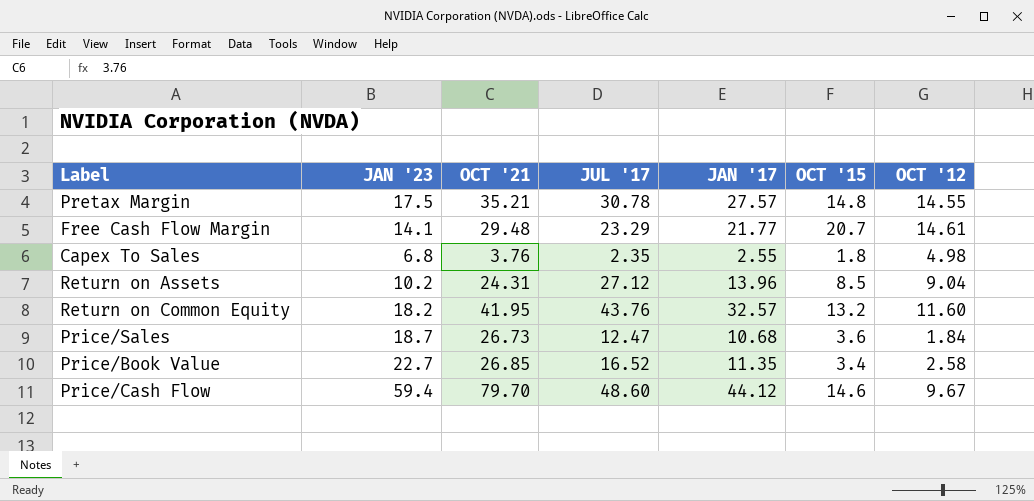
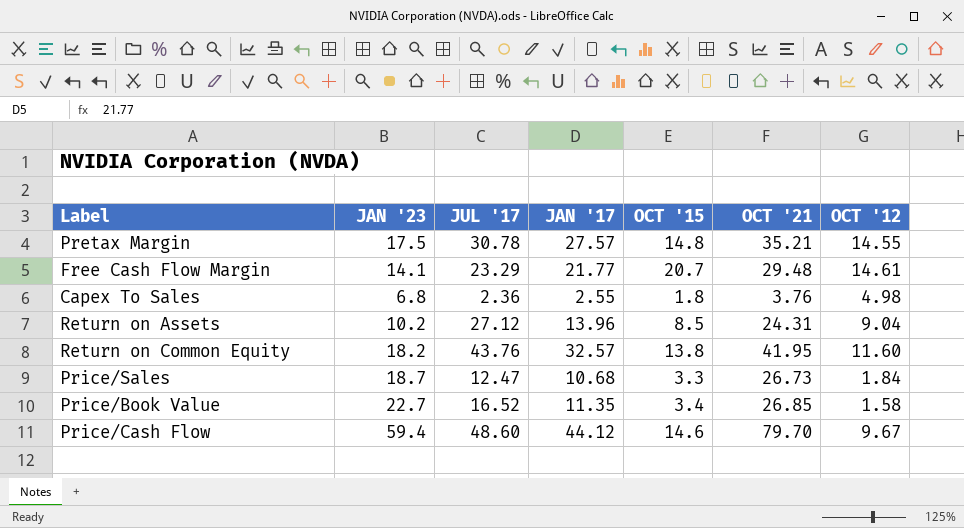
column OCT '21 | position: 3 -> 6
Capex To Sales | JUL '17: 2.35 -> 2.36
Return on Common Equity | OCT '15: 13.2 -> 13.8
Price/Sales | OCT '15: 3.6 -> 3.3
Price/Book Value | OCT '12: 2.58 -> 1.58

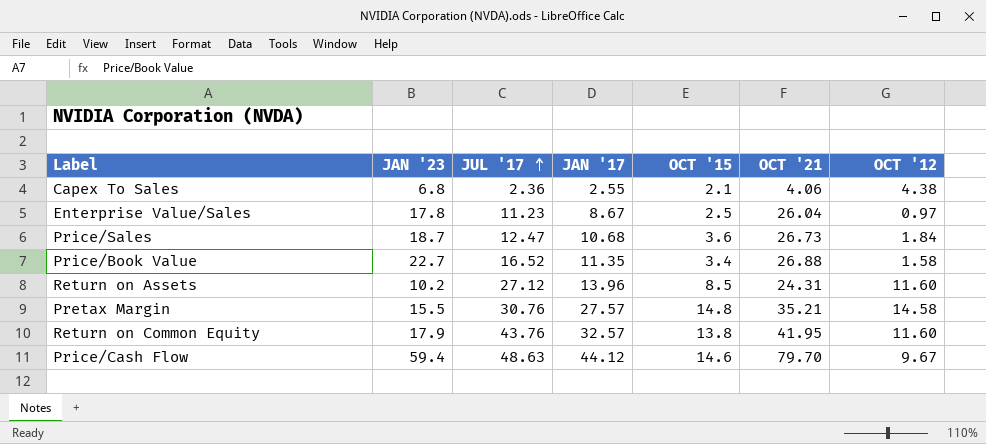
row order: none -> JUL '17 ascending
row Free Cash Flow Margin: 14.1 | 23.29 | 21.77 | 20.7 | 29.48 | 14.61 -> none
Capex To Sales | OCT '15: 1.8 -> 2.1
Capex To Sales | OCT '21: 3.76 -> 4.06
Capex To Sales | OCT '12: 4.98 -> 4.38
row Enterprise Value/Sales: none -> 17.8 | 11.23 | 8.67 | 2.5 | 26.04 | 0.97
Price/Sales | OCT '15: 3.3 -> 3.6
Price/Book Value | OCT '21: 26.85 -> 26.88
Return on Assets | OCT '12: 9.04 -> 11.60
Pretax Margin | JAN '23: 17.5 -> 15.5
Pretax Margin | JUL '17: 30.78 -> 30.76
Pretax Margin | OCT '12: 14.55 -> 14.58
Return on Common Equity | JAN '23: 18.2 -> 17.9
Price/Cash Flow | JUL '17: 48.60 -> 48.63

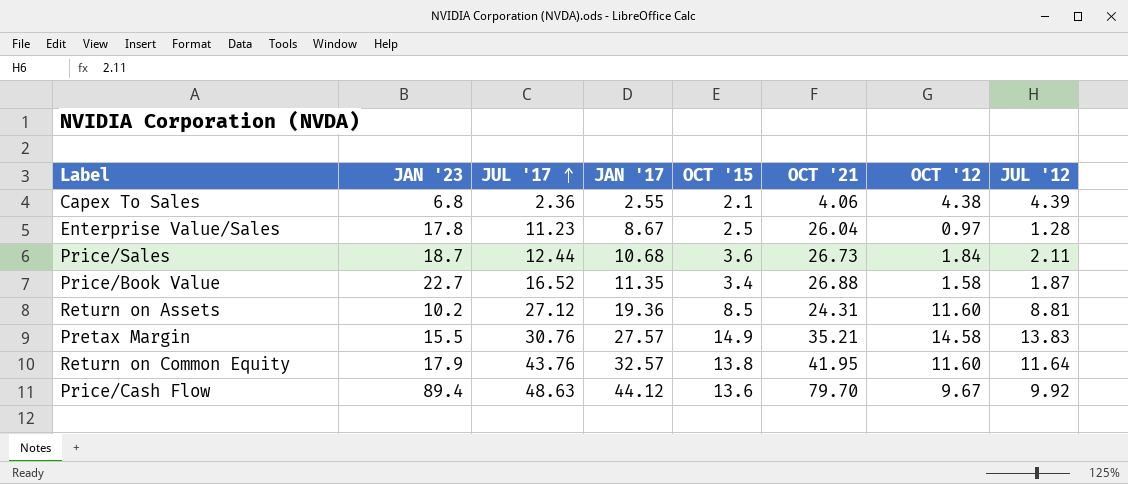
column JUL '12 | position: none -> 8
Price/Sales | JUL '17: 12.47 -> 12.44
Return on Assets | JAN '17: 13.96 -> 19.36
Pretax Margin | OCT '15: 14.8 -> 14.9
Price/Cash Flow | JAN '23: 59.4 -> 89.4
Price/Cash Flow | OCT '15: 14.6 -> 13.6

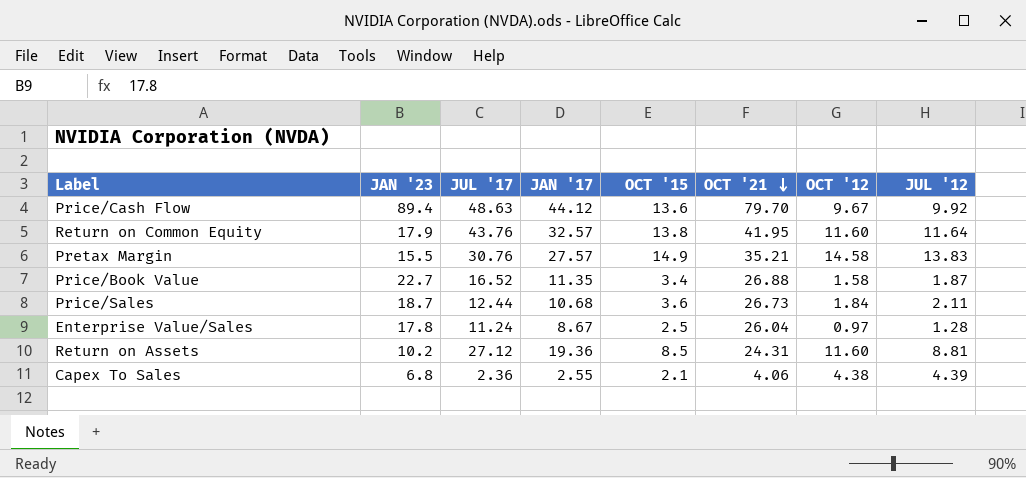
row order: JUL '17 ascending -> OCT '21 descending
Enterprise Value/Sales | JUL '17: 11.23 -> 11.24

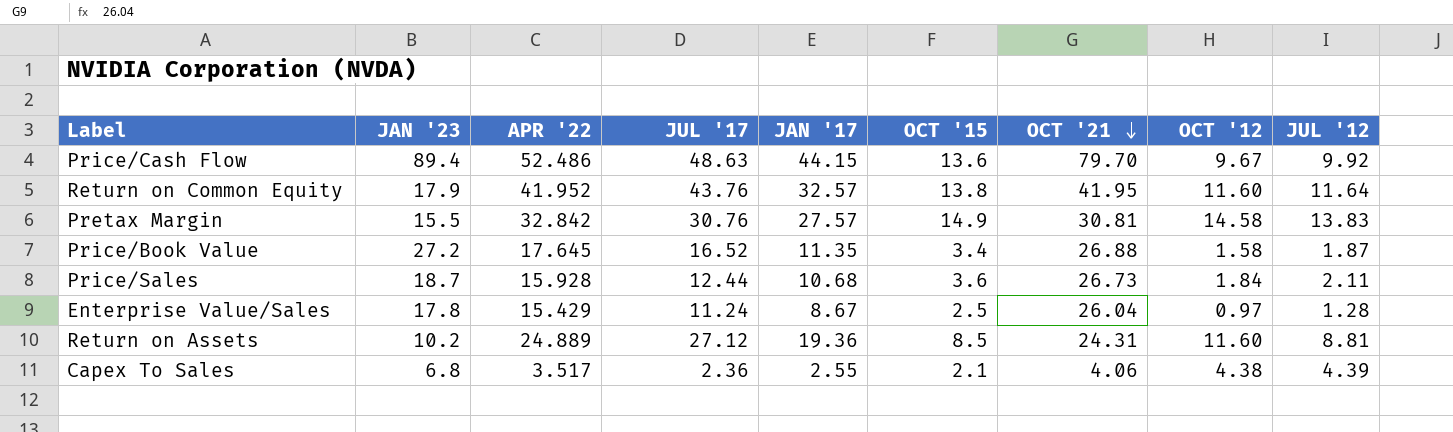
column APR '22 | position: none -> 3
Price/Cash Flow | JAN '17: 44.12 -> 44.15
Pretax Margin | OCT '21: 35.21 -> 30.81
Price/Book Value | JAN '23: 22.7 -> 27.2

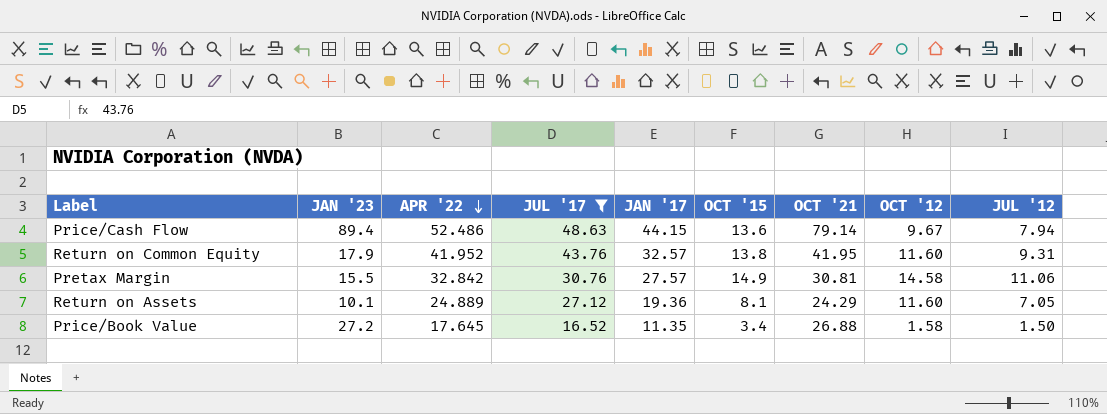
filter: none -> JUL '17 >= 16.52
row order: OCT '21 descending -> APR '22 descending
Price/Cash Flow | OCT '21: 79.70 -> 79.14
Price/Cash Flow | JUL '12: 9.92 -> 7.94
Return on Common Equity | JUL '12: 11.64 -> 9.31
Pretax Margin | JUL '12: 13.83 -> 11.06
Return on Assets | JAN '23: 10.2 -> 10.1
Return on Assets | OCT '15: 8.5 -> 8.1
Return on Assets | OCT '21: 24.31 -> 24.29
Return on Assets | JUL '12: 8.81 -> 7.05
Price/Book Value | JUL '12: 1.87 -> 1.50

